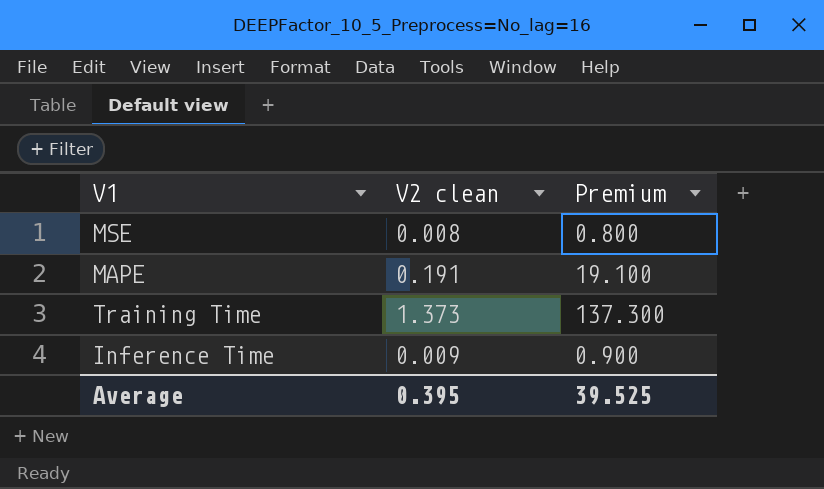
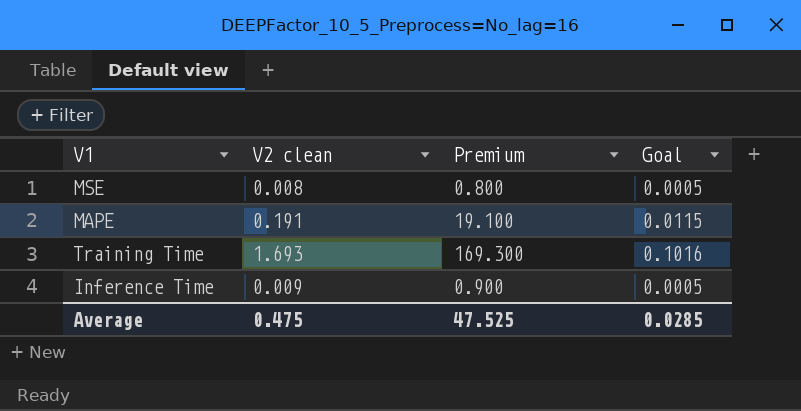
column Goal | formula: none -> [V2 clean] * 0.06
Training Time | V2 clean: 1.373 -> 1.693
Training Time | Premium: 137.300 -> 169.300
Average | V2 clean: 0.395 -> 0.475
Average | Premium: 39.525 -> 47.525

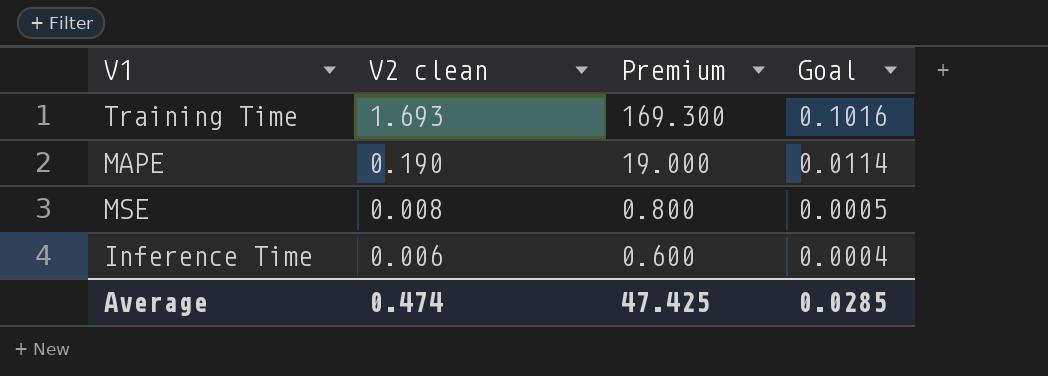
row order: none -> V2 clean descending
MAPE | V2 clean: 0.191 -> 0.190
MAPE | Premium: 19.100 -> 19.000
MAPE | Goal: 0.0115 -> 0.0114
Inference Time | V2 clean: 0.009 -> 0.006
Inference Time | Premium: 0.900 -> 0.600
Inference Time | Goal: 0.0005 -> 0.0004
Average | V2 clean: 0.475 -> 0.474
Average | Premium: 47.525 -> 47.425

